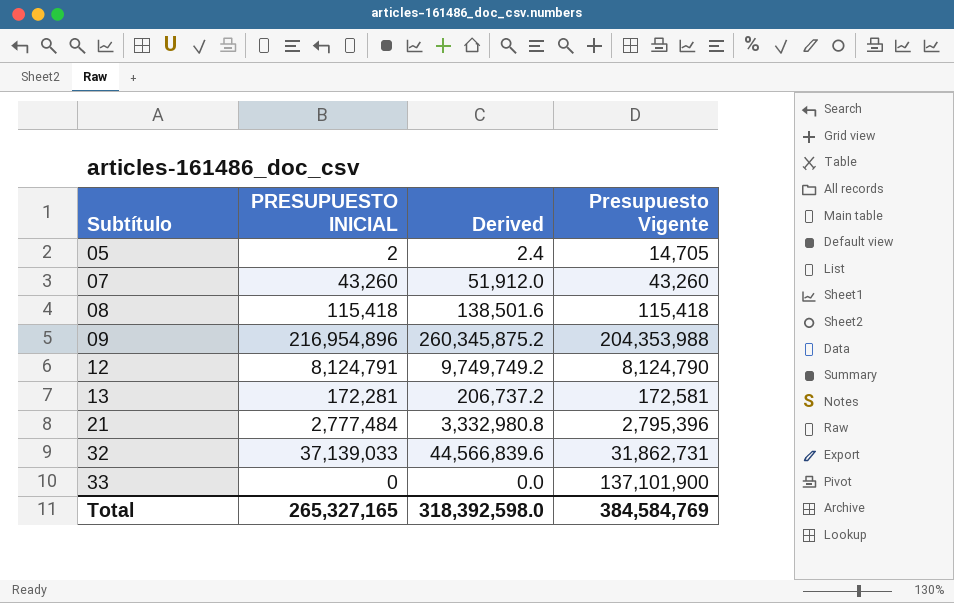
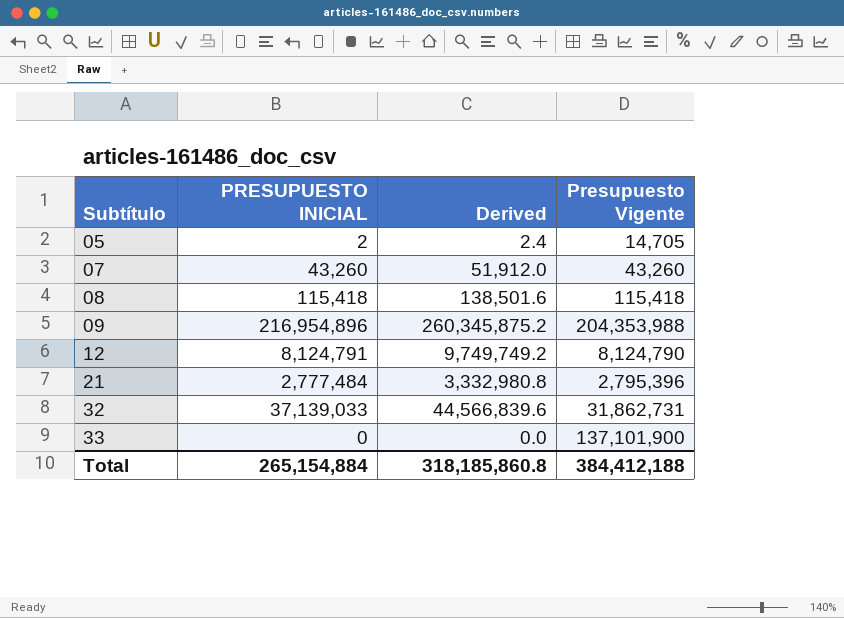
row 13: 172,281 | 206,737.2 | 172,581 -> none
Total | PRESUPUESTO INICIAL: 265,327,165 -> 265,154,884
Total | Derived: 318,392,598.0 -> 318,185,860.8
Total | Presupuesto Vigente: 384,584,769 -> 384,412,188

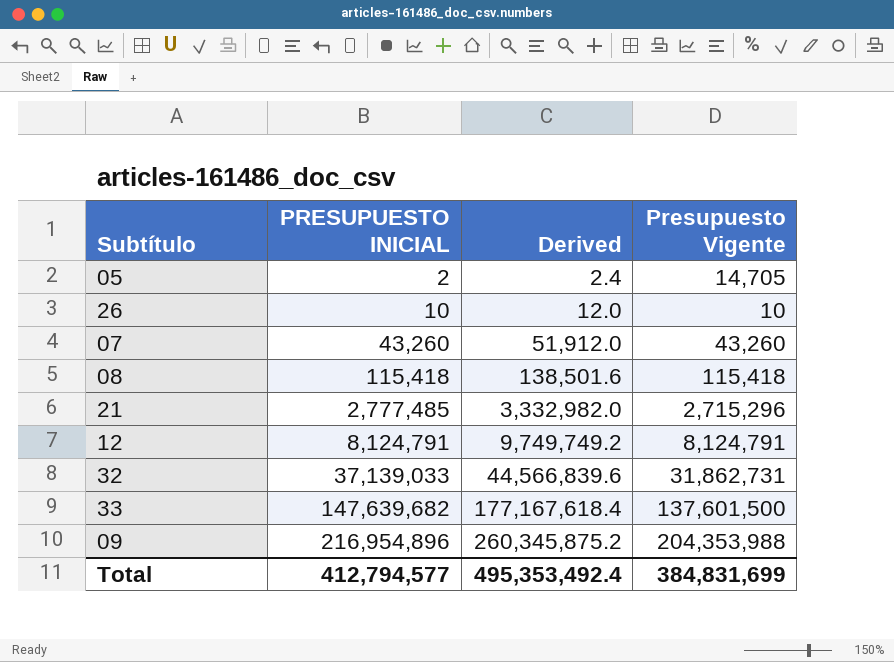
row order: Subtítulo ascending -> PRESUPUESTO INICIAL ascending
row 26: none -> 10 | 12.0 | 10
21 | PRESUPUESTO INICIAL: 2,777,484 -> 2,777,485
21 | Derived: 3,332,980.8 -> 3,332,982.0
21 | Presupuesto Vigente: 2,795,396 -> 2,715,296
12 | Presupuesto Vigente: 8,124,790 -> 8,124,791
33 | PRESUPUESTO INICIAL: 0 -> 147,639,682
33 | Derived: 0.0 -> 177,167,618.4
33 | Presupuesto Vigente: 137,101,900 -> 137,601,500
Total | PRESUPUESTO INICIAL: 265,154,884 -> 412,794,577
Total | Derived: 318,185,860.8 -> 495,353,492.4
Total | Presupuesto Vigente: 384,412,188 -> 384,831,699

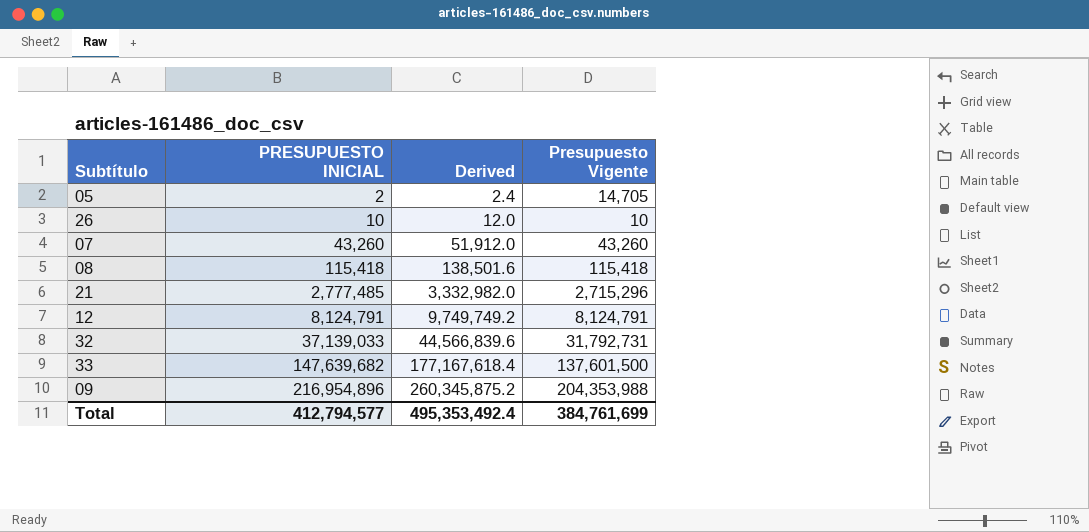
32 | Presupuesto Vigente: 31,862,731 -> 31,792,731
Total | Presupuesto Vigente: 384,831,699 -> 384,761,699

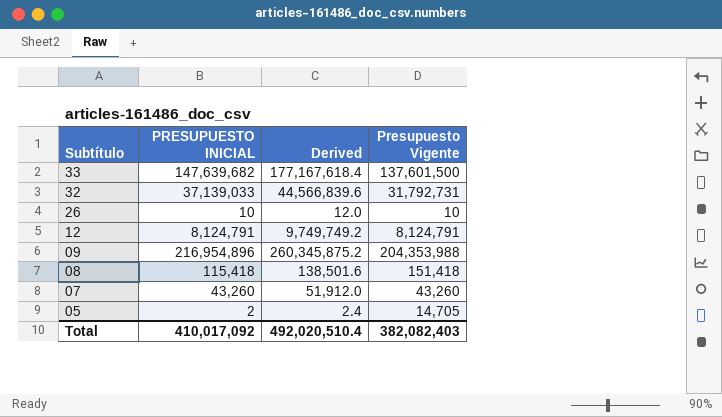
row order: PRESUPUESTO INICIAL ascending -> Subtítulo descending
row 21: 2,777,485 | 3,332,982.0 | 2,715,296 -> none
08 | Presupuesto Vigente: 115,418 -> 151,418
Total | PRESUPUESTO INICIAL: 412,794,577 -> 410,017,092
Total | Derived: 495,353,492.4 -> 492,020,510.4
Total | Presupuesto Vigente: 384,761,699 -> 382,082,403

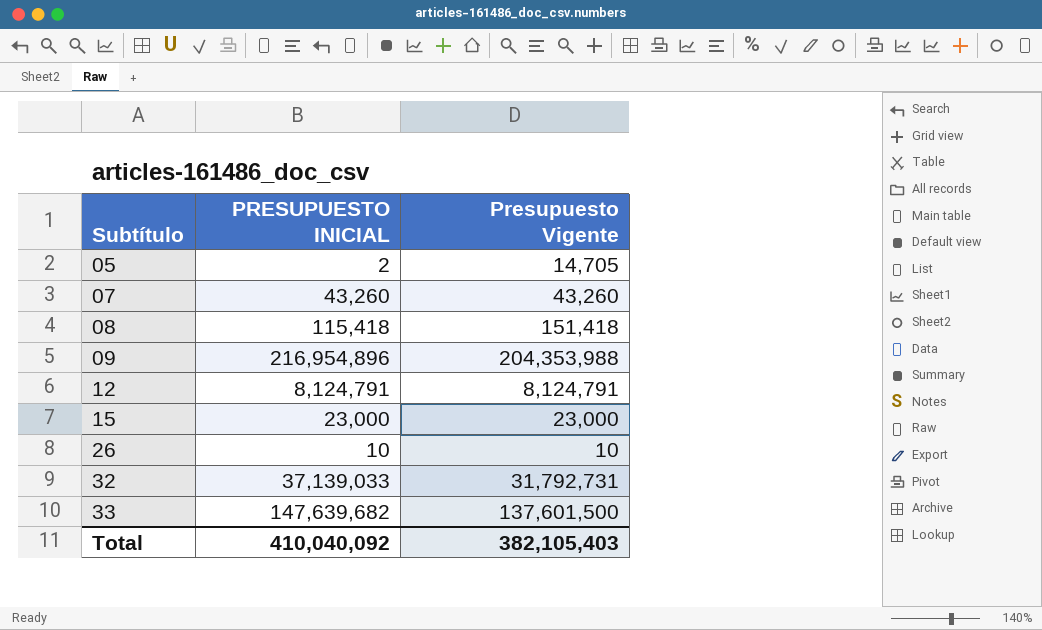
row order: Subtítulo descending -> Subtítulo ascending
column Derived | formula: [PRESUPUESTO INICIAL] * 1.2 -> none
row 15: none -> 23,000 | 23,000
Total | PRESUPUESTO INICIAL: 410,017,092 -> 410,040,092
Total | Presupuesto Vigente: 382,082,403 -> 382,105,403

